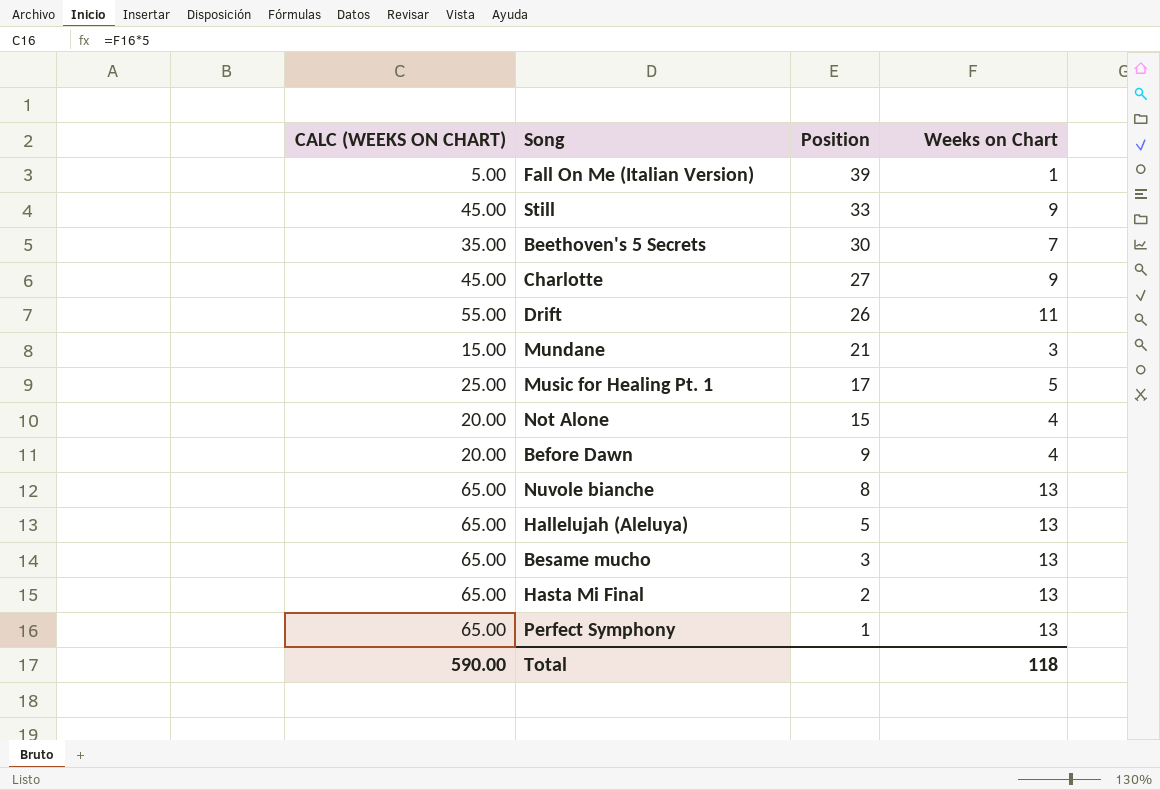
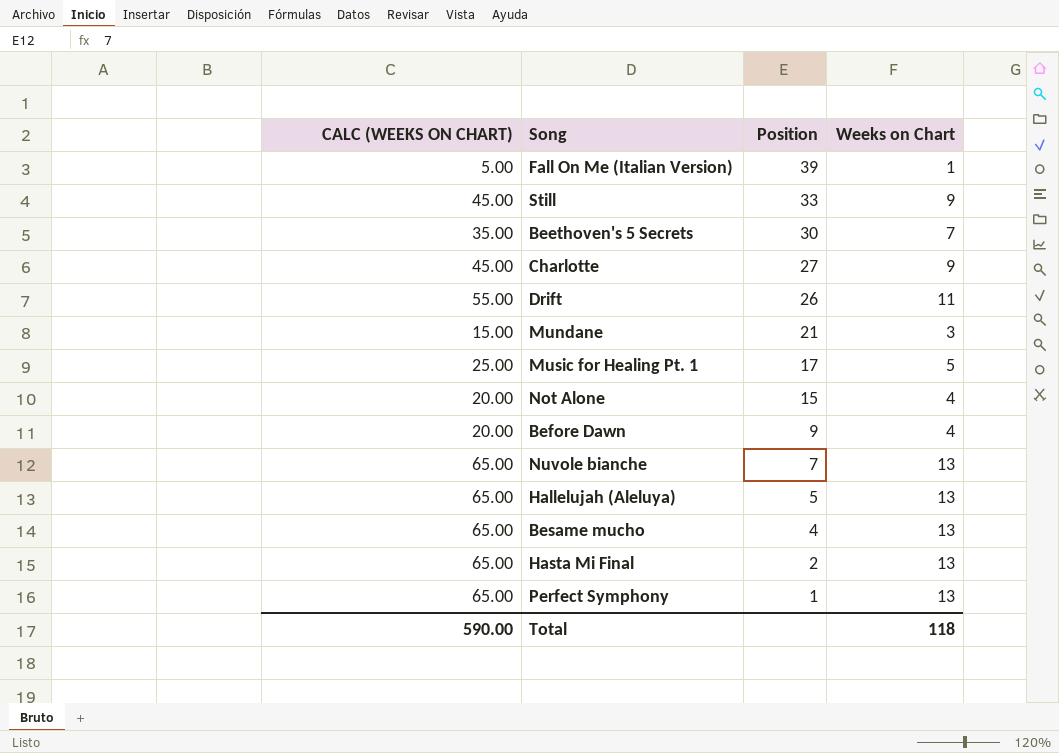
Nuvole bianche | Position: 8 -> 7
Besame mucho | Position: 3 -> 4

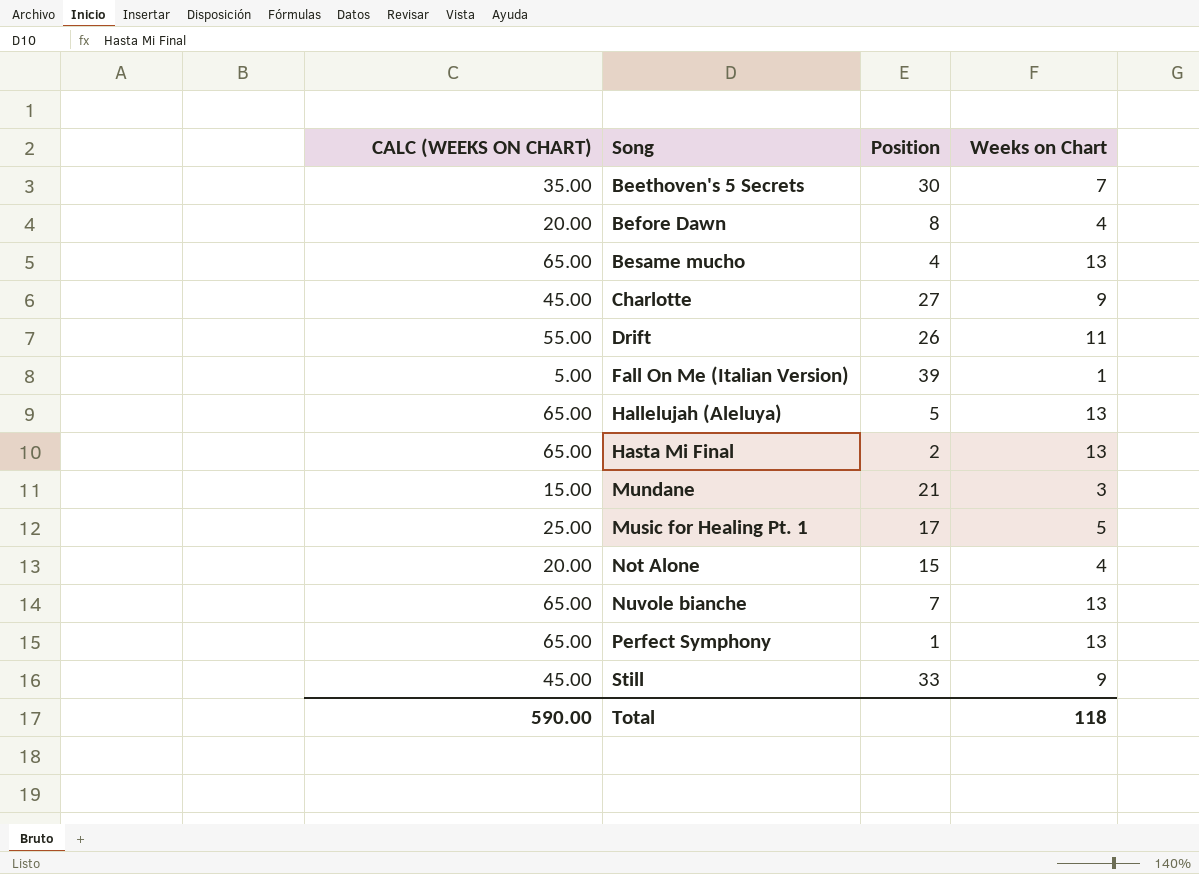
row order: Position descending -> Song ascending
Before Dawn | Position: 9 -> 8

